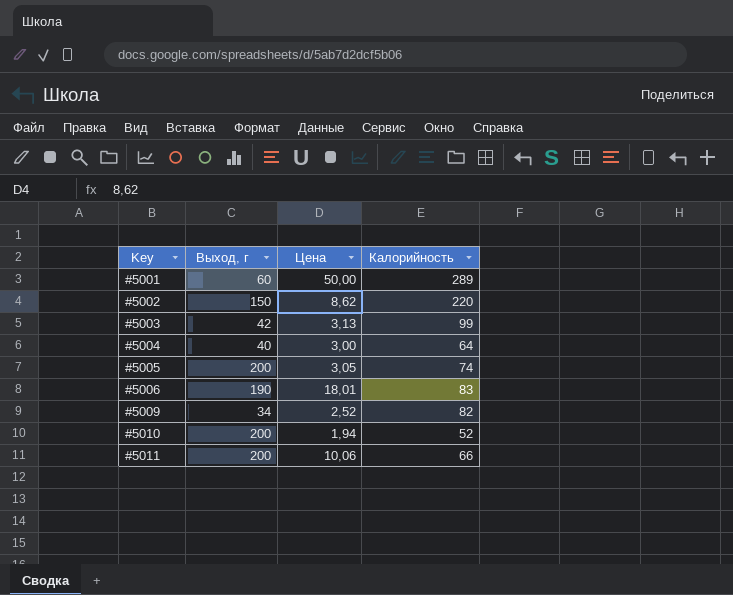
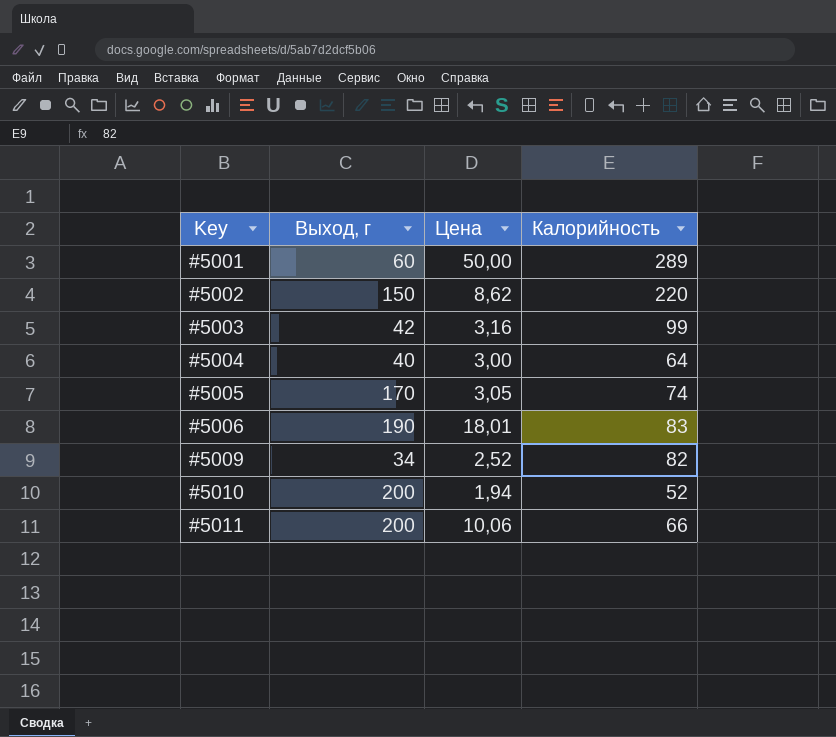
#5003 | Цена: 3,13 -> 3,16
#5005 | Выход, г: 200 -> 170

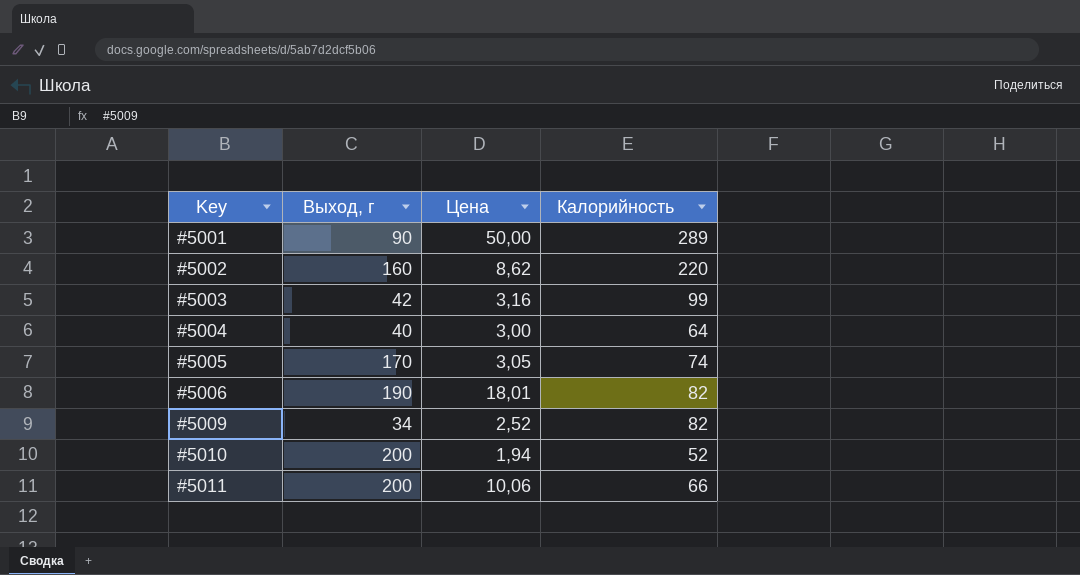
#5001 | Выход, г: 60 -> 90
#5002 | Выход, г: 150 -> 160
#5006 | Калорийность: 83 -> 82

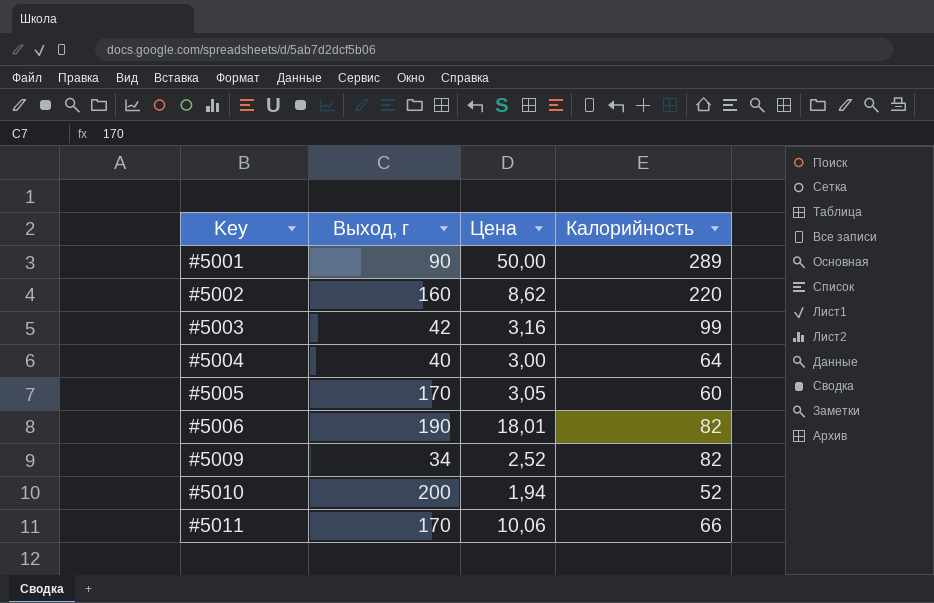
#5005 | Калорийность: 74 -> 60
#5011 | Выход, г: 200 -> 170

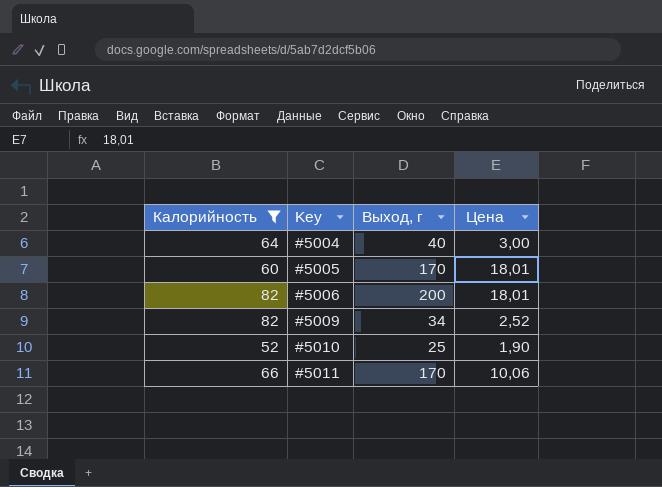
filter: none -> Калорийность <= 82
column Калорийность | position: 4 -> 1
#5005 | Цена: 3,05 -> 18,01
#5006 | Выход, г: 190 -> 200
#5010 | Выход, г: 200 -> 25
#5010 | Цена: 1,94 -> 1,90

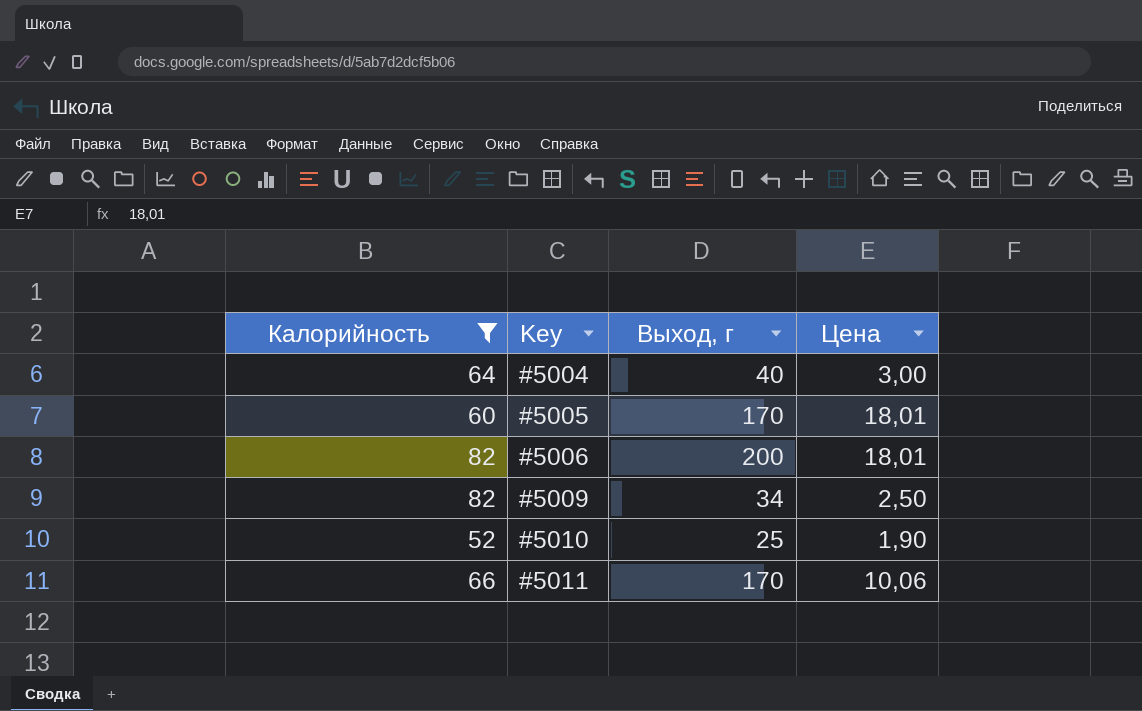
#5009 | Цена: 2,52 -> 2,50

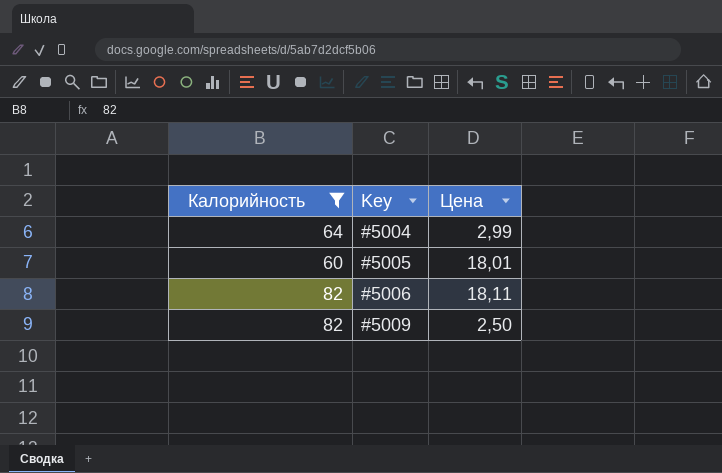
column Выход, г | position: 3 -> none
row #5010: 52 | 25 | 1,90 -> none
row #5011: 66 | 170 | 10,06 -> none
#5004 | Цена: 3,00 -> 2,99
#5006 | Цена: 18,01 -> 18,11

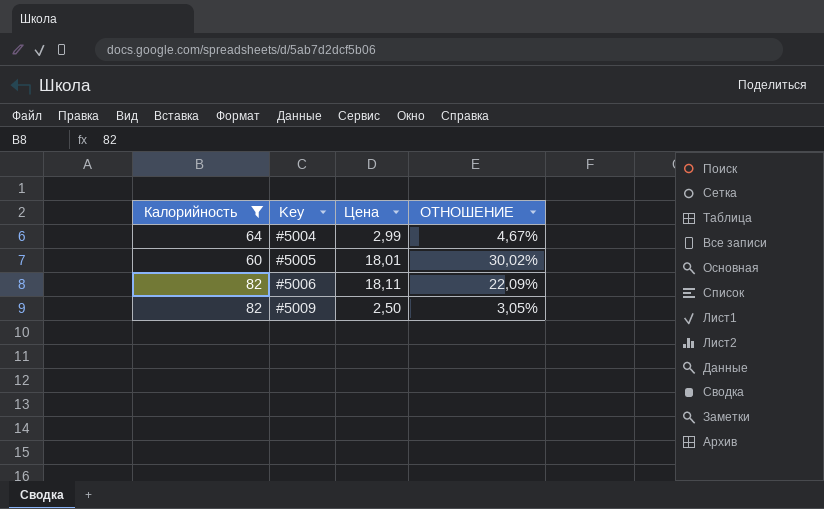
column ОТНОШЕНИЕ | formula: none -> [Цена] / [Калорийность]

